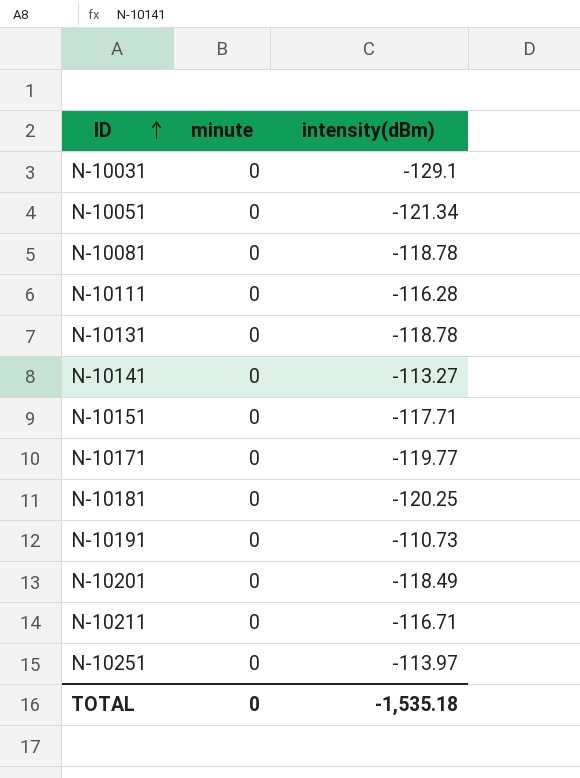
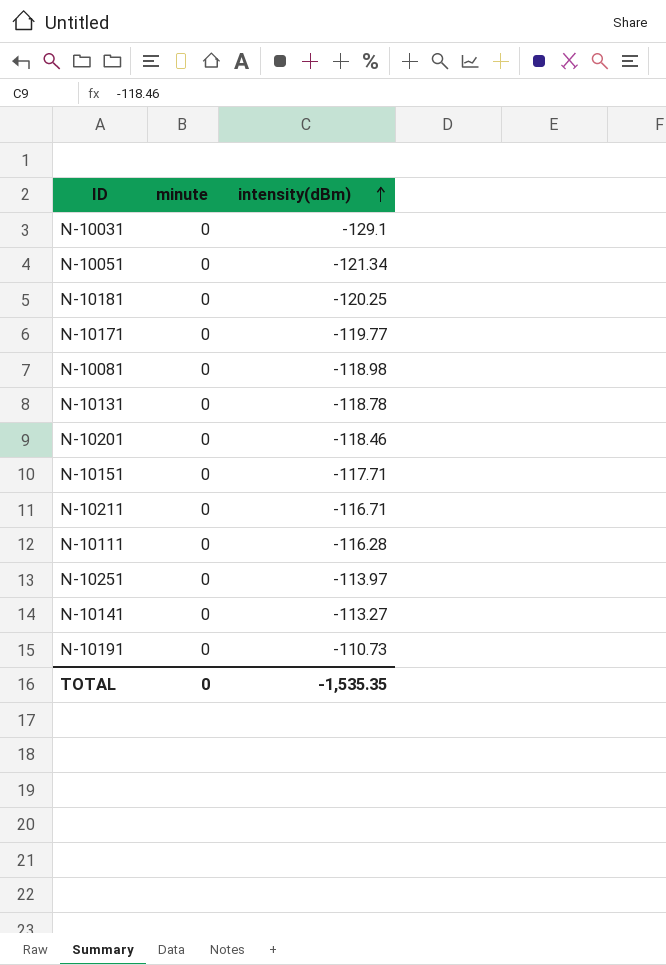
row order: ID ascending -> intensity(dBm) ascending
N-10081 | intensity(dBm): -118.78 -> -118.98
N-10201 | intensity(dBm): -118.49 -> -118.46
TOTAL | intensity(dBm): -1,535.18 -> -1,535.35

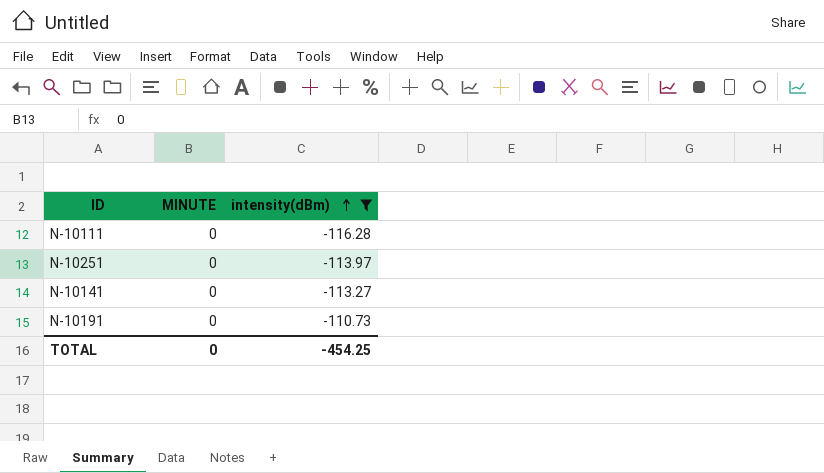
filter: none -> intensity(dBm) >= -116.28
column name: minute -> MINUTE
TOTAL | intensity(dBm): -1,535.35 -> -454.25

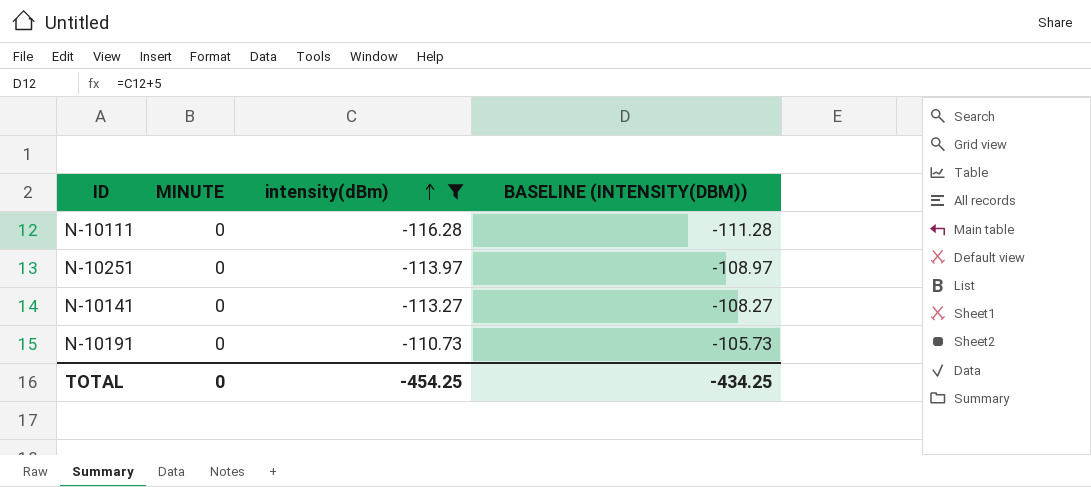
column BASELINE (INTENSITY(DBM)) | formula: none -> [intensity(dBm)] + 5

